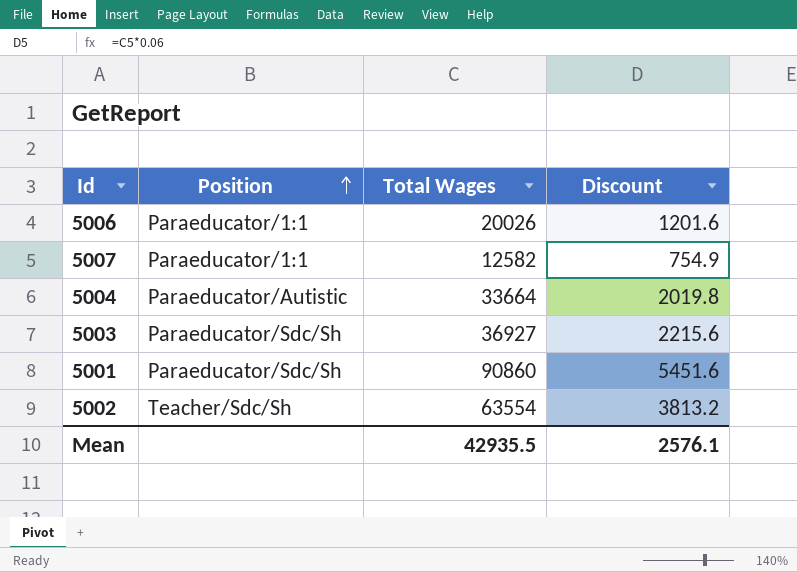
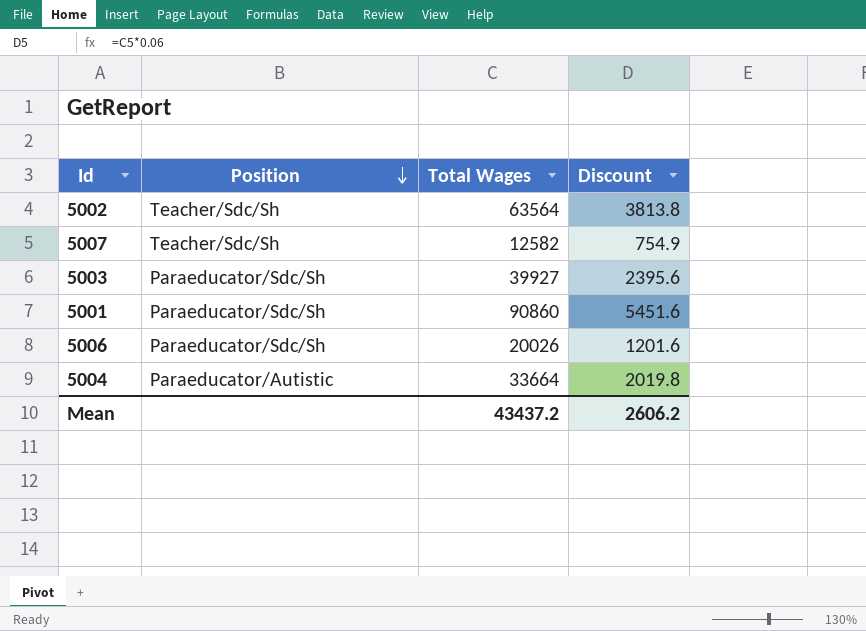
row order: Position ascending -> Position descending
5002 | Total Wages: 63554 -> 63564
5002 | Discount: 3813.2 -> 3813.8
5007 | Position: Paraeducator/1:1 -> Teacher/Sdc/Sh
5003 | Total Wages: 36927 -> 39927
5003 | Discount: 2215.6 -> 2395.6
5006 | Position: Paraeducator/1:1 -> Paraeducator/Sdc/Sh
Mean | Total Wages: 42935.5 -> 43437.2
Mean | Discount: 2576.1 -> 2606.2

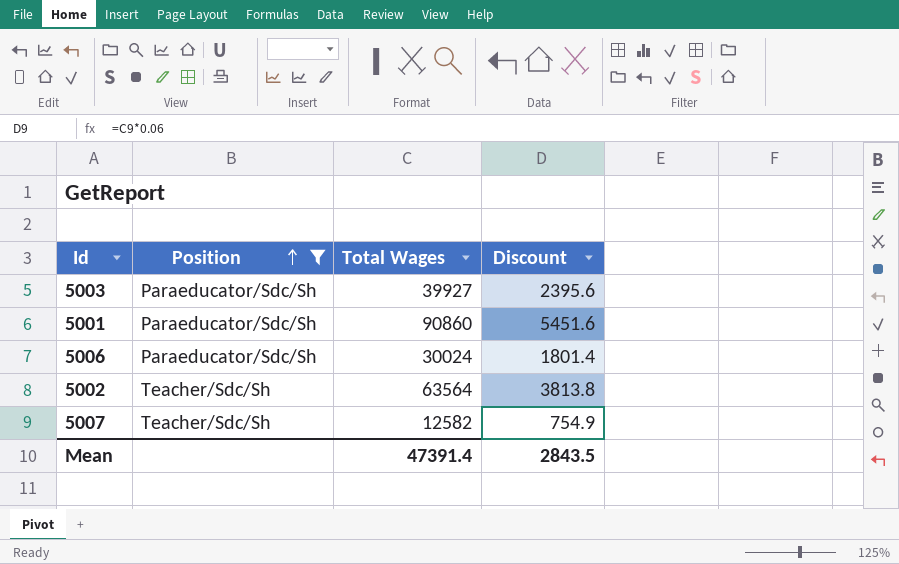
filter: none -> Position != Paraeducator/Autistic
row order: Position descending -> Position ascending
5006 | Total Wages: 20026 -> 30024
5006 | Discount: 1201.6 -> 1801.4
Mean | Total Wages: 43437.2 -> 47391.4
Mean | Discount: 2606.2 -> 2843.5

